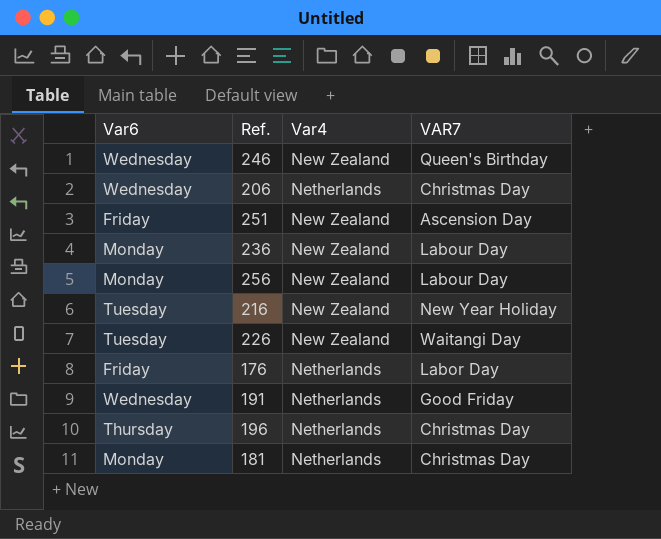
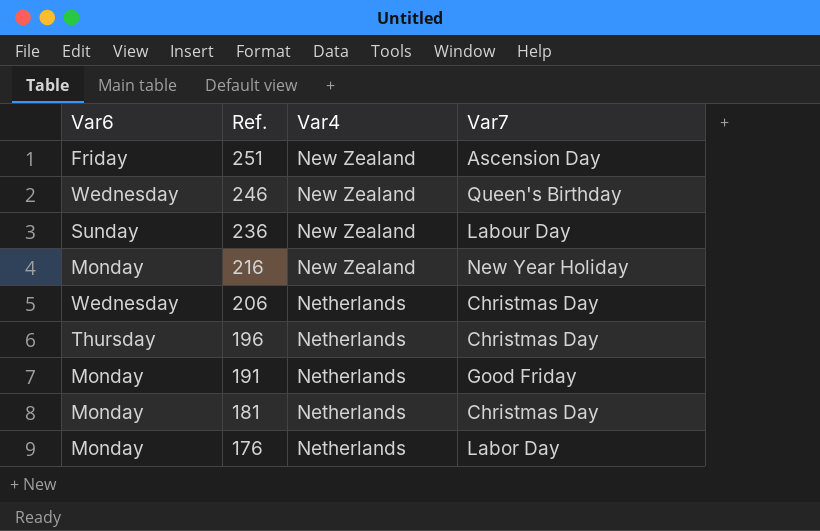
row order: none -> Ref. descending
column name: VAR7 -> Var7
row 256: Monday | New Zealand | Labour Day -> none
row 226: Tuesday | New Zealand | Waitangi Day -> none
236 | Var6: Monday -> Sunday
216 | Var6: Tuesday -> Monday
191 | Var6: Wednesday -> Monday
176 | Var6: Friday -> Monday

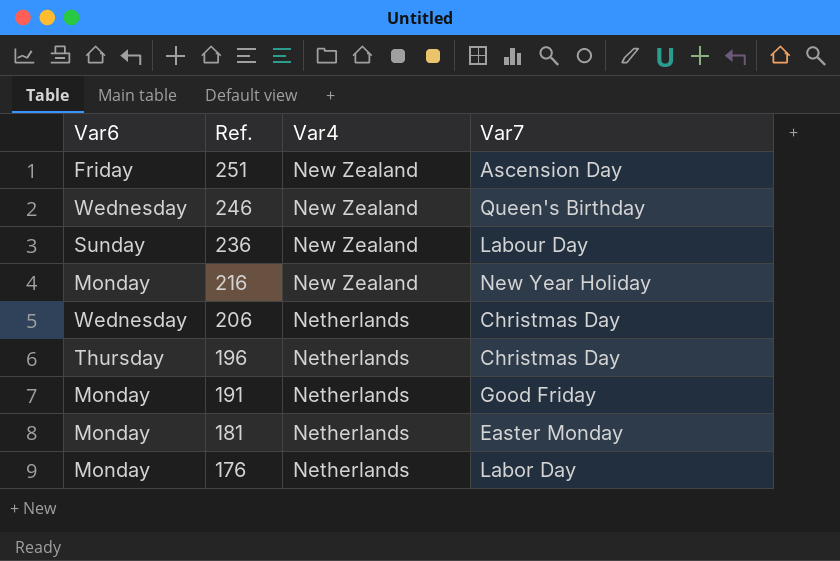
181 | Var7: Christmas Day -> Easter Monday

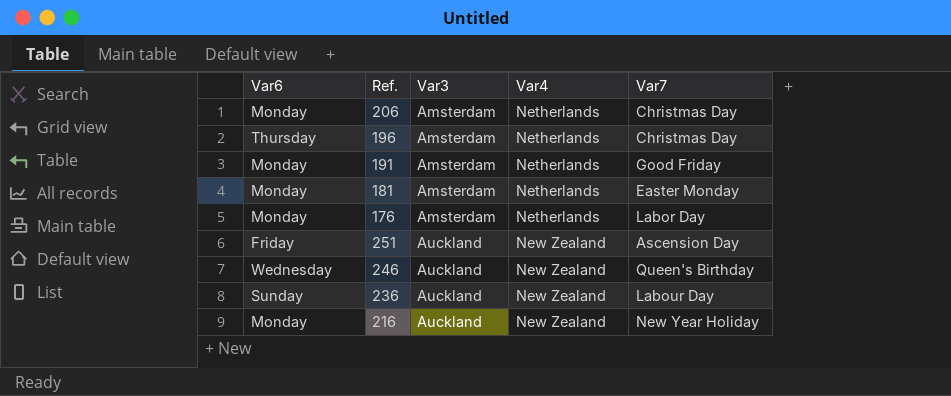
row order: Ref. descending -> Var3 ascending
column Var3 | position: none -> 3
206 | Var6: Wednesday -> Monday

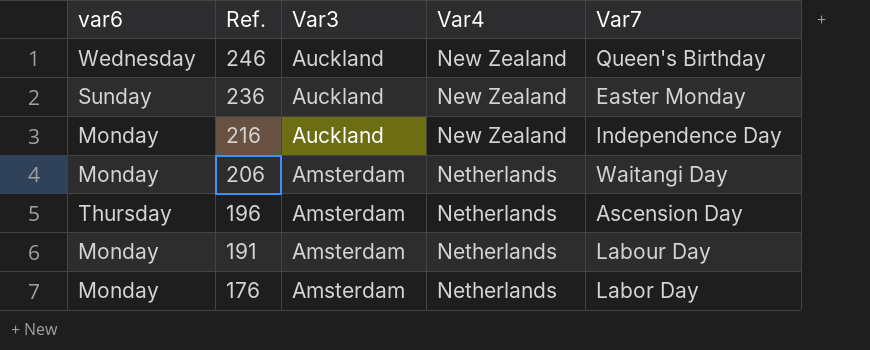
row order: Var3 ascending -> Ref. descending
column name: Var6 -> var6
row 181: Monday | Amsterdam | Netherlands | Easter Monday -> none
row 251: Friday | Auckland | New Zealand | Ascension Day -> none
236 | Var7: Labour Day -> Easter Monday
216 | Var7: New Year Holiday -> Independence Day
206 | Var7: Christmas Day -> Waitangi Day
196 | Var7: Christmas Day -> Ascension Day
191 | Var7: Good Friday -> Labour Day

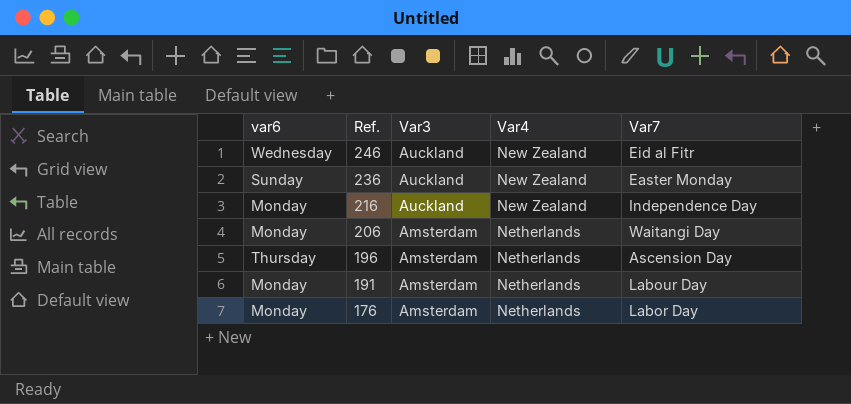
246 | Var7: Queen's Birthday -> Eid al Fitr

